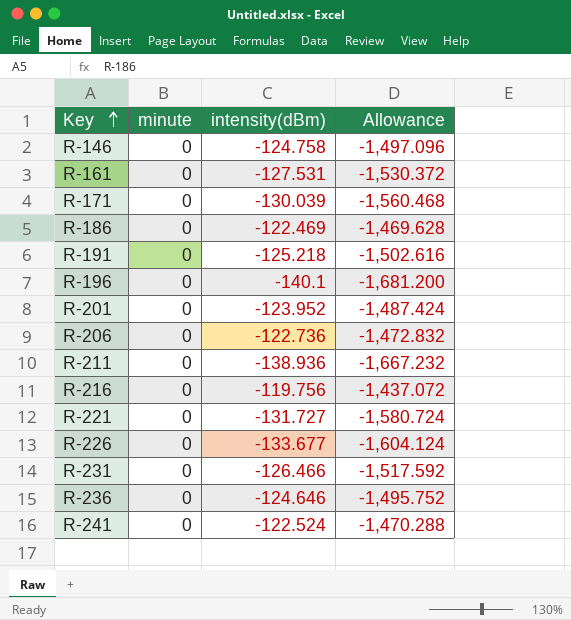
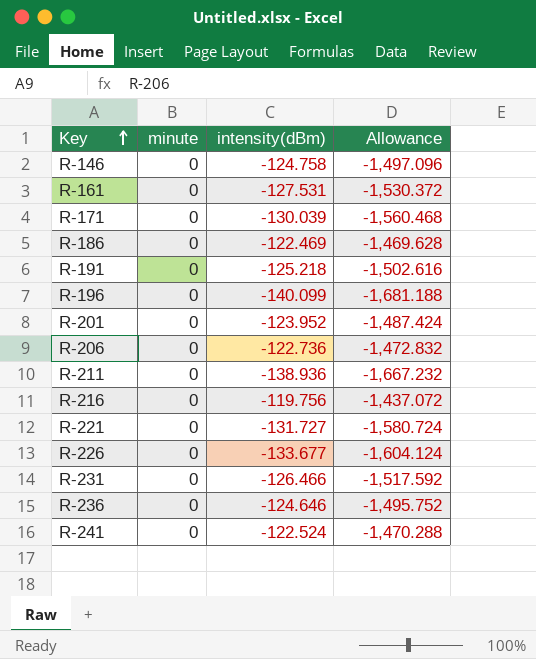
R-196 | intensity(dBm): -140.1 -> -140.099
R-196 | Allowance: -1,681.200 -> -1,681.188

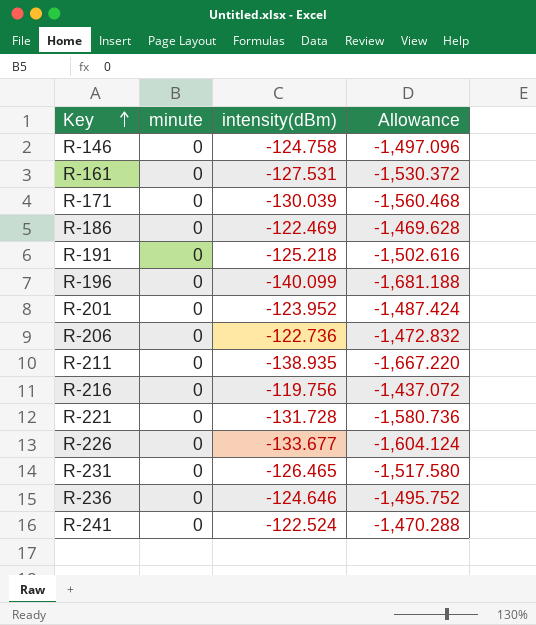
R-211 | intensity(dBm): -138.936 -> -138.935
R-211 | Allowance: -1,667.232 -> -1,667.220
R-221 | intensity(dBm): -131.727 -> -131.728
R-221 | Allowance: -1,580.724 -> -1,580.736
R-231 | intensity(dBm): -126.466 -> -126.465
R-231 | Allowance: -1,517.592 -> -1,517.580

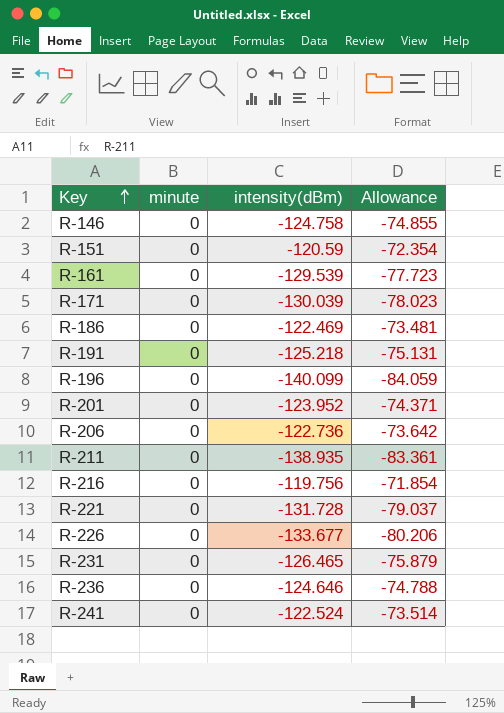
column Allowance | formula: [intensity(dBm)] * 12 -> [intensity(dBm)] * 0.6
row R-151: none -> 0 | -120.59 | -72.354
R-161 | intensity(dBm): -127.531 -> -129.539

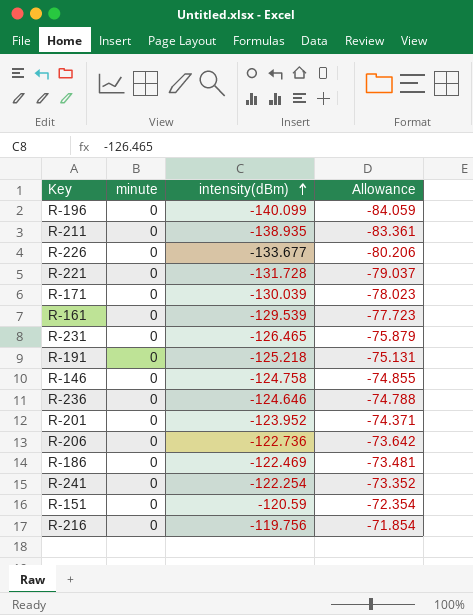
row order: Key ascending -> intensity(dBm) ascending
R-241 | intensity(dBm): -122.524 -> -122.254
R-241 | Allowance: -73.514 -> -73.352

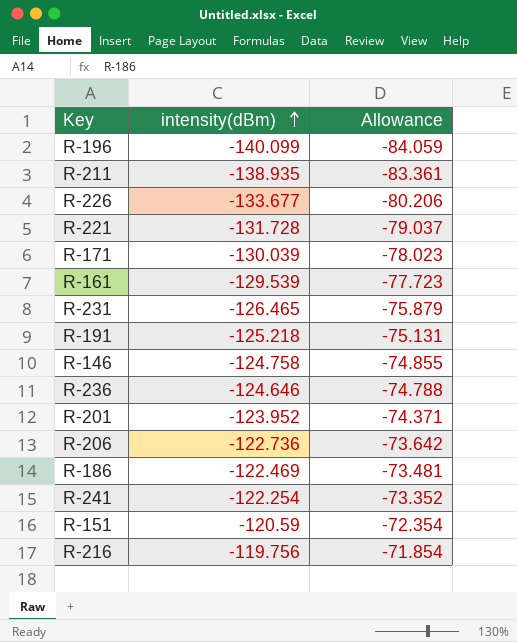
column minute | position: 2 -> none

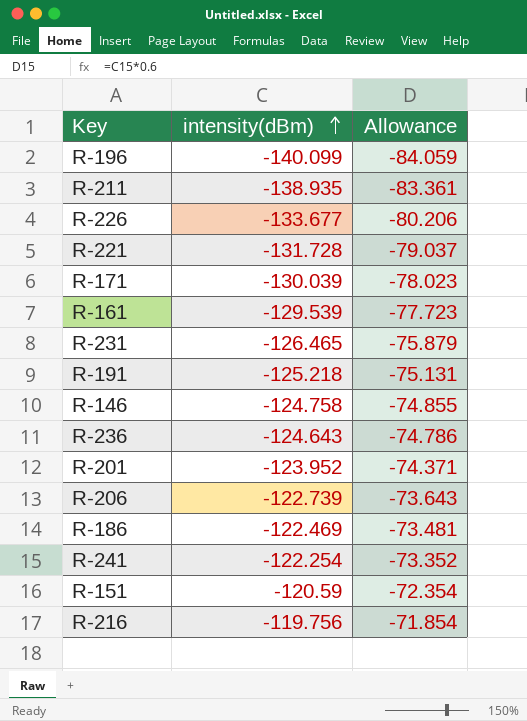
R-236 | intensity(dBm): -124.646 -> -124.643
R-236 | Allowance: -74.788 -> -74.786
R-206 | intensity(dBm): -122.736 -> -122.739
R-206 | Allowance: -73.642 -> -73.643

